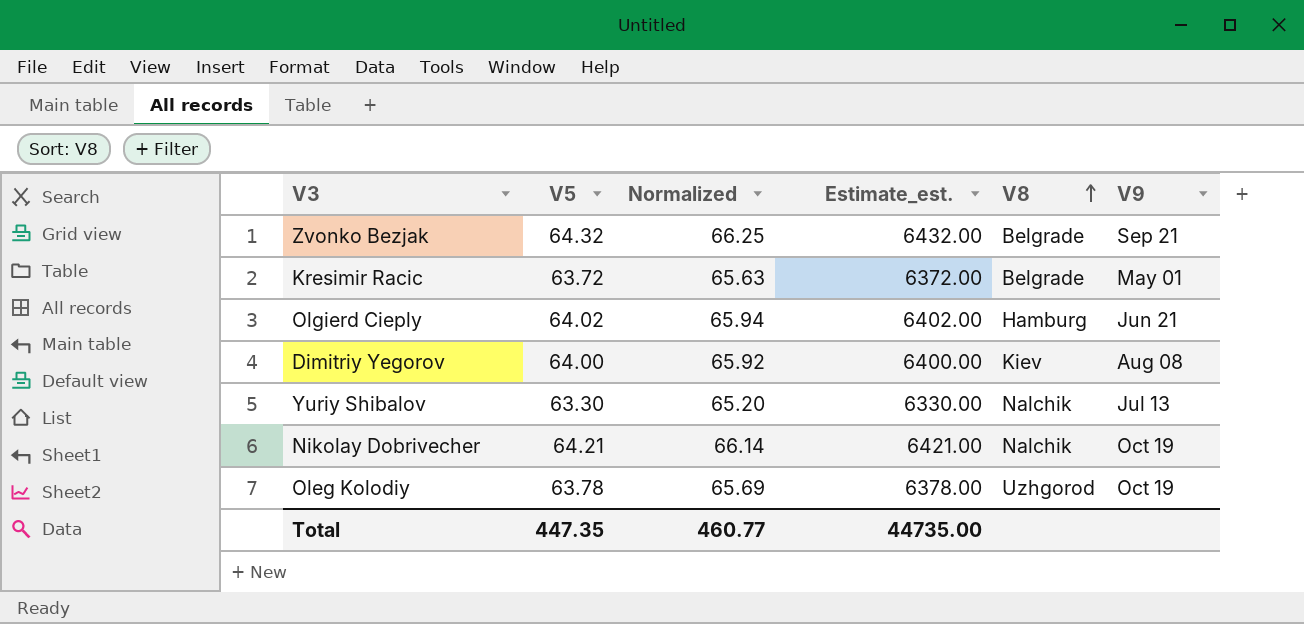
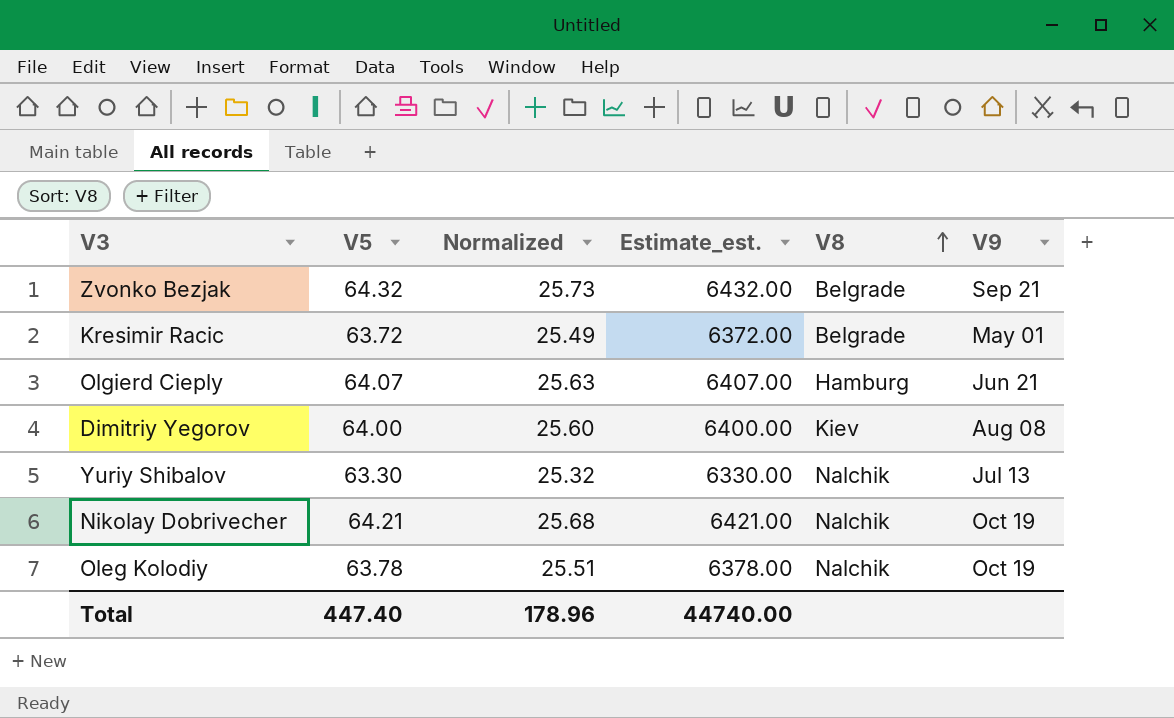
column Normalized | formula: [V5] * 1.03 -> [V5] * 0.4
Olgierd Cieply | V5: 64.02 -> 64.07
Olgierd Cieply | Estimate_est.: 6402.00 -> 6407.00
Oleg Kolodiy | V8: Uzhgorod -> Nalchik
Total | V5: 447.35 -> 447.40
Total | Normalized: 460.77 -> 178.96
Total | Estimate_est.: 44735.00 -> 44740.00

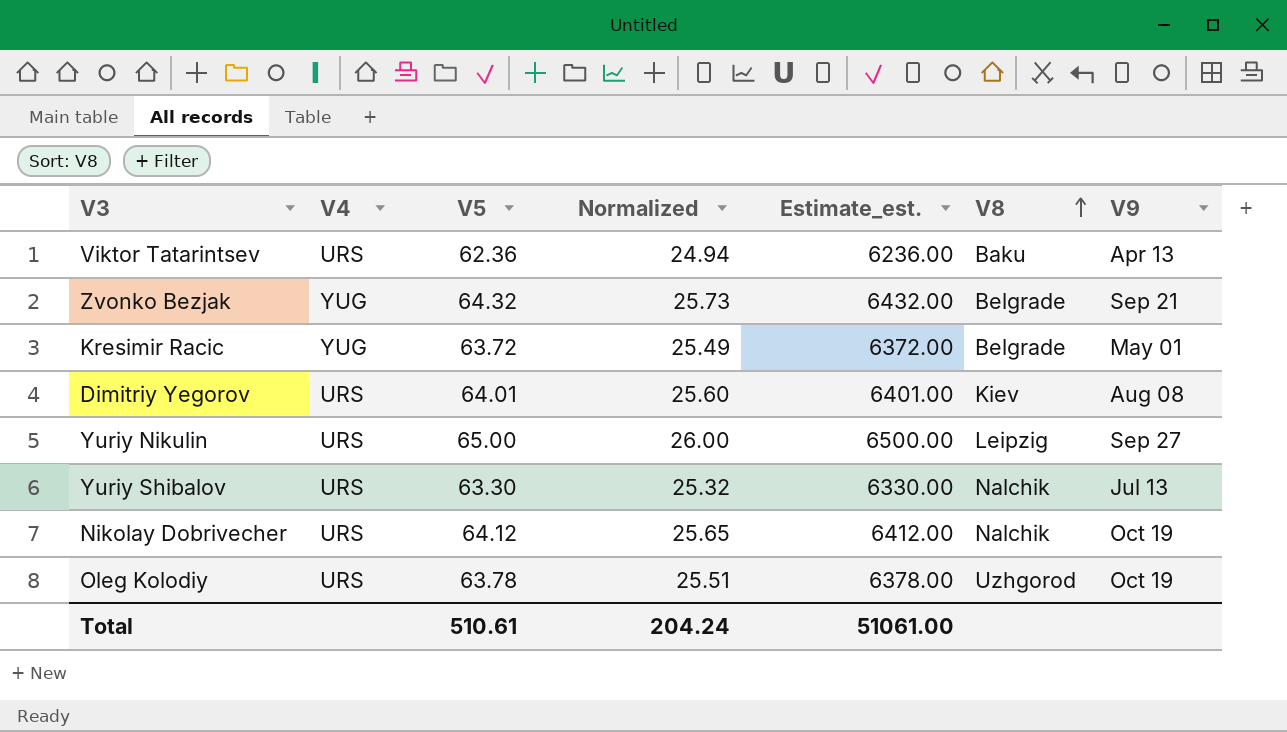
column V4 | position: none -> 2
row Olgierd Cieply: 64.07 | 25.63 | 6407.00 | Hamburg | Jun 21 -> none
row Viktor Tatarintsev: none -> URS | 62.36 | 24.94 | 6236.00 | Baku | Apr 13
Dimitriy Yegorov | V5: 64.00 -> 64.01
Dimitriy Yegorov | Estimate_est.: 6400.00 -> 6401.00
row Yuriy Nikulin: none -> URS | 65.00 | 26.00 | 6500.00 | Leipzig | Sep 27
Nikolay Dobrivecher | V5: 64.21 -> 64.12
Nikolay Dobrivecher | Normalized: 25.68 -> 25.65
Nikolay Dobrivecher | Estimate_est.: 6421.00 -> 6412.00
Oleg Kolodiy | V8: Nalchik -> Uzhgorod
Total | V5: 447.40 -> 510.61
Total | Normalized: 178.96 -> 204.24
Total | Estimate_est.: 44740.00 -> 51061.00

